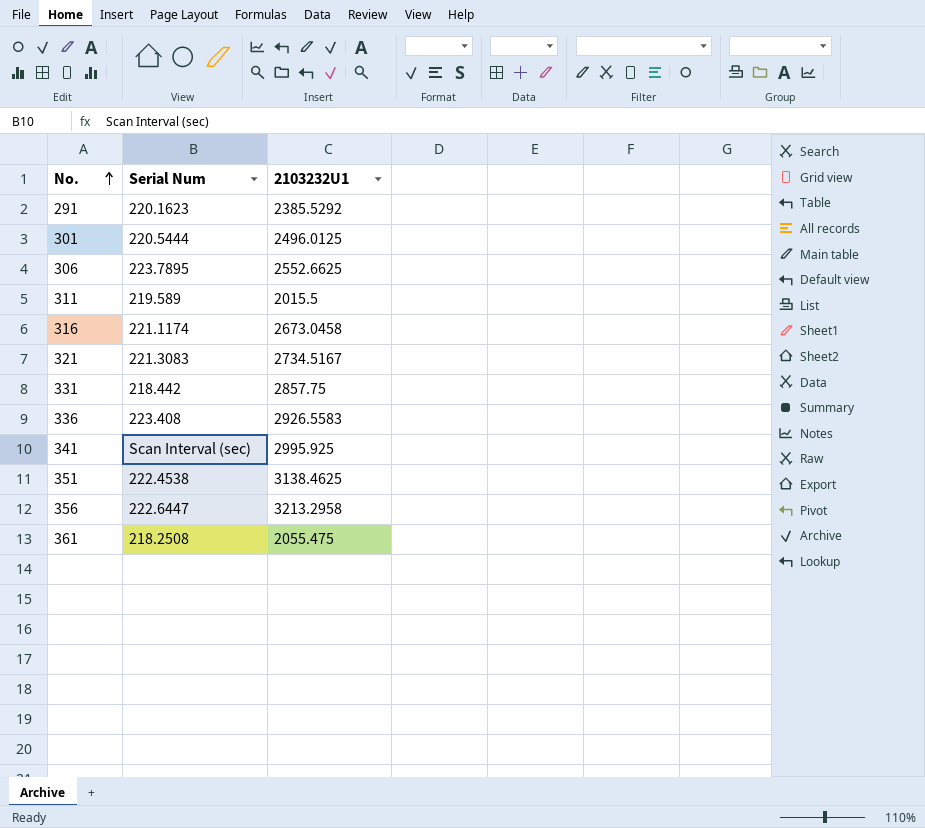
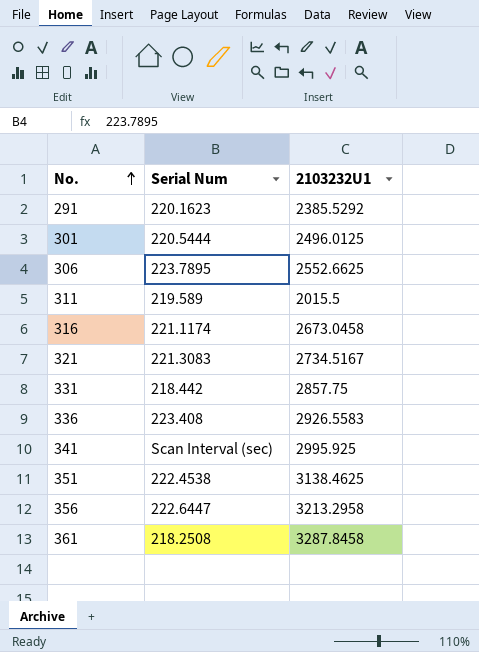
361 | 2103232U1: 2055.475 -> 3287.8458

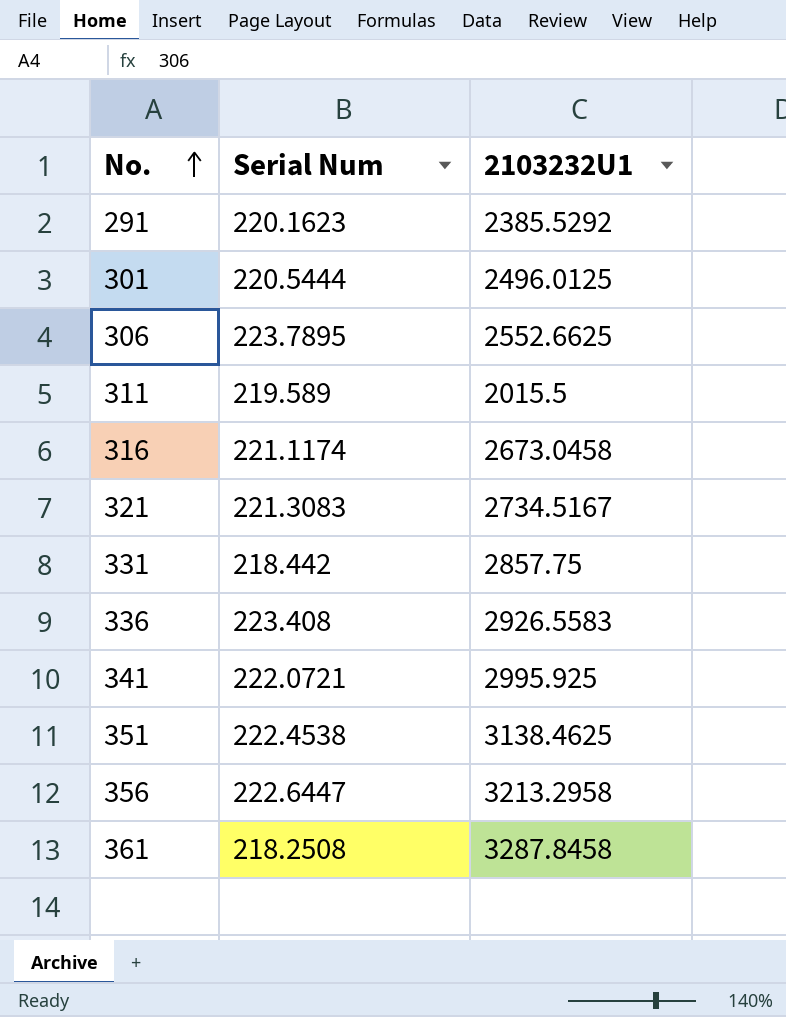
341 | Serial Num: Scan Interval (sec) -> 222.0721

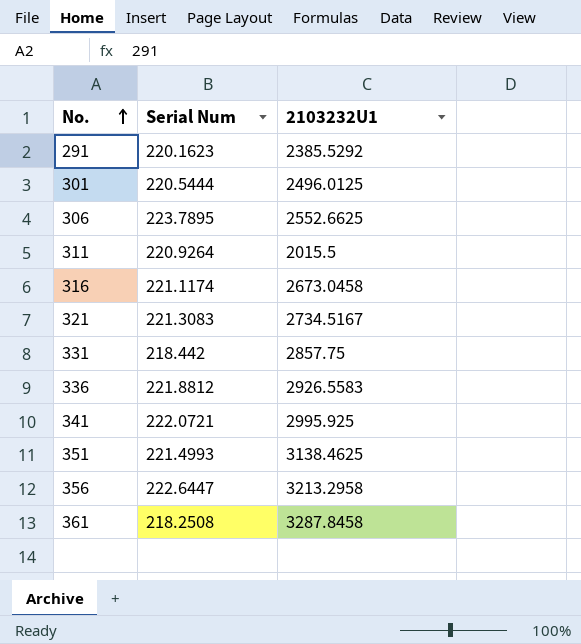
311 | Serial Num: 219.589 -> 220.9264
336 | Serial Num: 223.408 -> 221.8812
351 | Serial Num: 222.4538 -> 221.4993

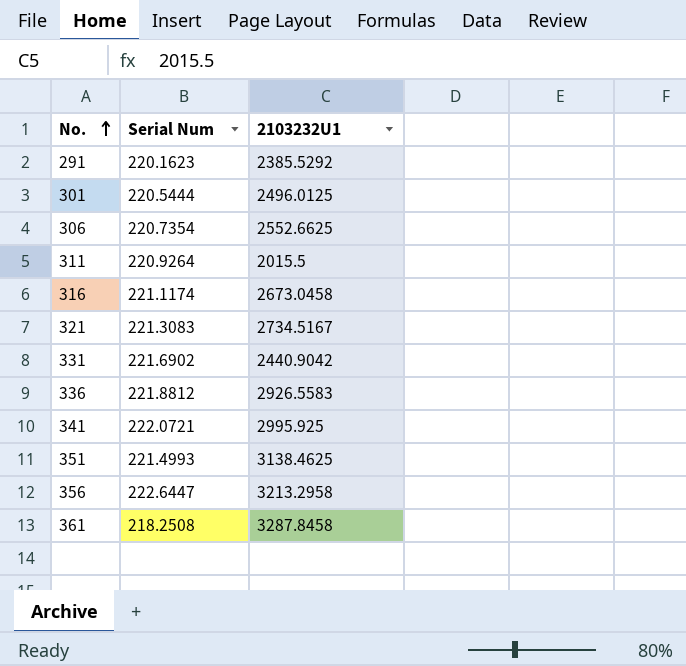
306 | Serial Num: 223.7895 -> 220.7354
331 | Serial Num: 218.442 -> 221.6902
331 | 2103232U1: 2857.75 -> 2440.9042

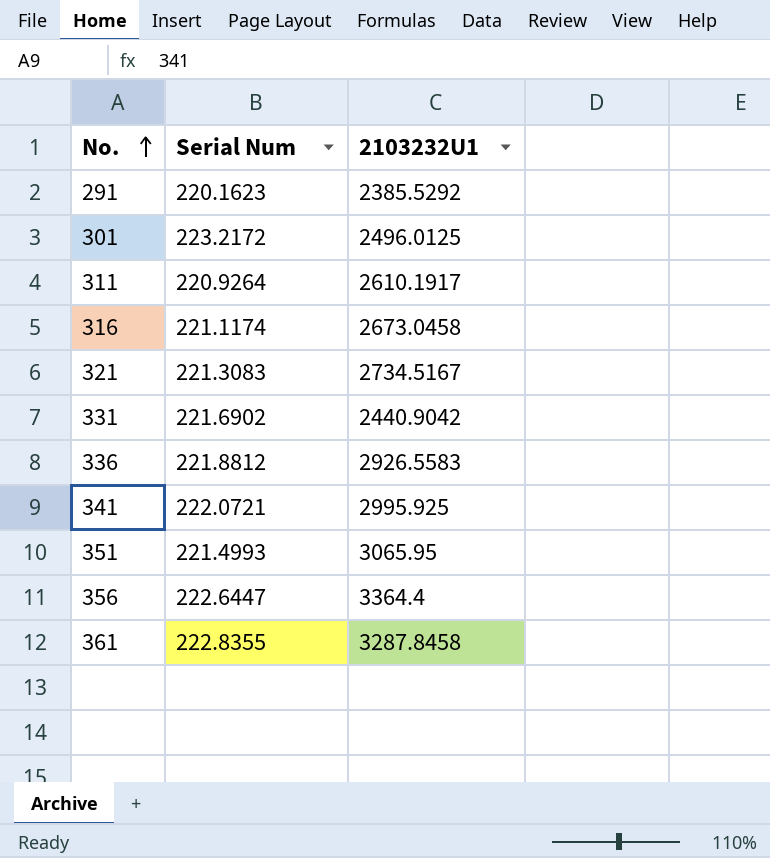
row 306: 220.7354 | 2552.6625 -> none
301 | Serial Num: 220.5444 -> 223.2172
311 | 2103232U1: 2015.5 -> 2610.1917
351 | 2103232U1: 3138.4625 -> 3065.95
356 | 2103232U1: 3213.2958 -> 3364.4
361 | Serial Num: 218.2508 -> 222.8355

